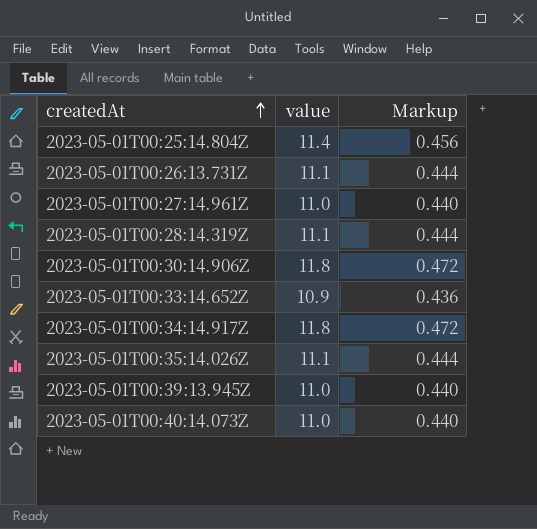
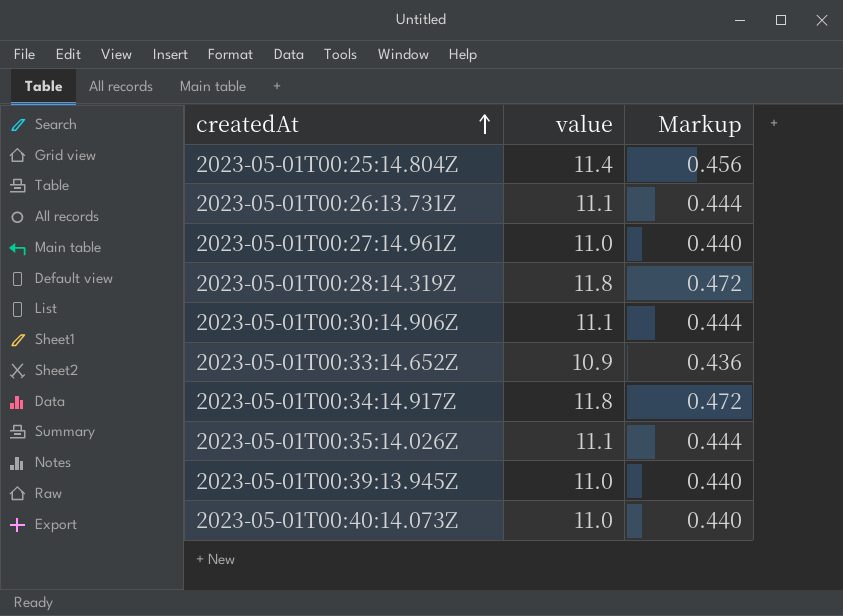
2023-05-01T00:28:14.319Z | value: 11.1 -> 11.8
2023-05-01T00:28:14.319Z | Markup: 0.444 -> 0.472
2023-05-01T00:30:14.906Z | value: 11.8 -> 11.1
2023-05-01T00:30:14.906Z | Markup: 0.472 -> 0.444

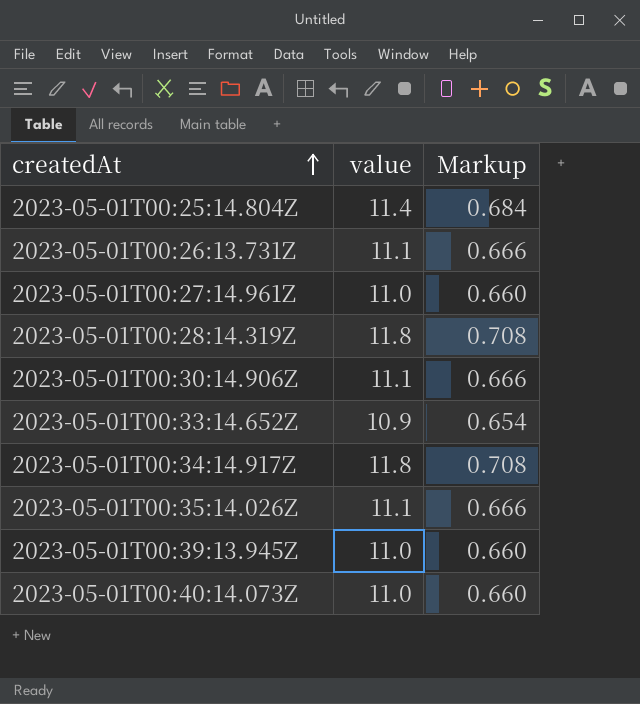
column Markup | formula: [value] * 0.04 -> [value] * 0.06

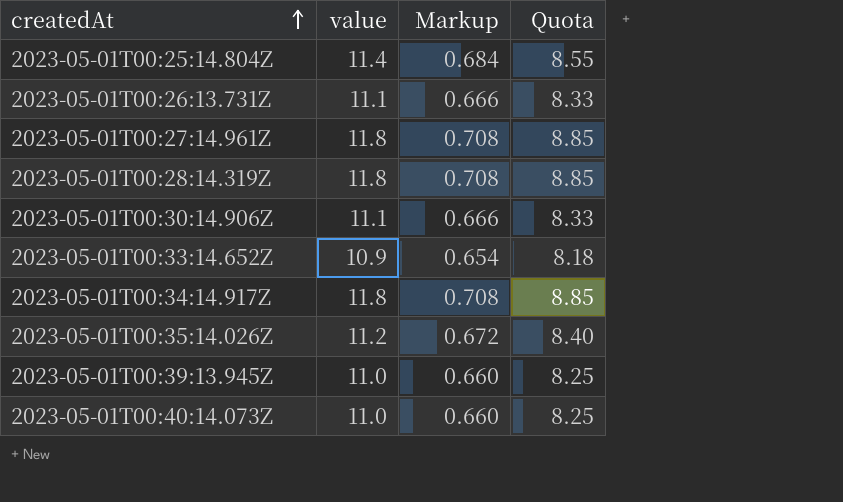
column Quota | formula: none -> [value] * 0.75
2023-05-01T00:27:14.961Z | value: 11.0 -> 11.8
2023-05-01T00:27:14.961Z | Markup: 0.660 -> 0.708
2023-05-01T00:35:14.026Z | value: 11.1 -> 11.2
2023-05-01T00:35:14.026Z | Markup: 0.666 -> 0.672

